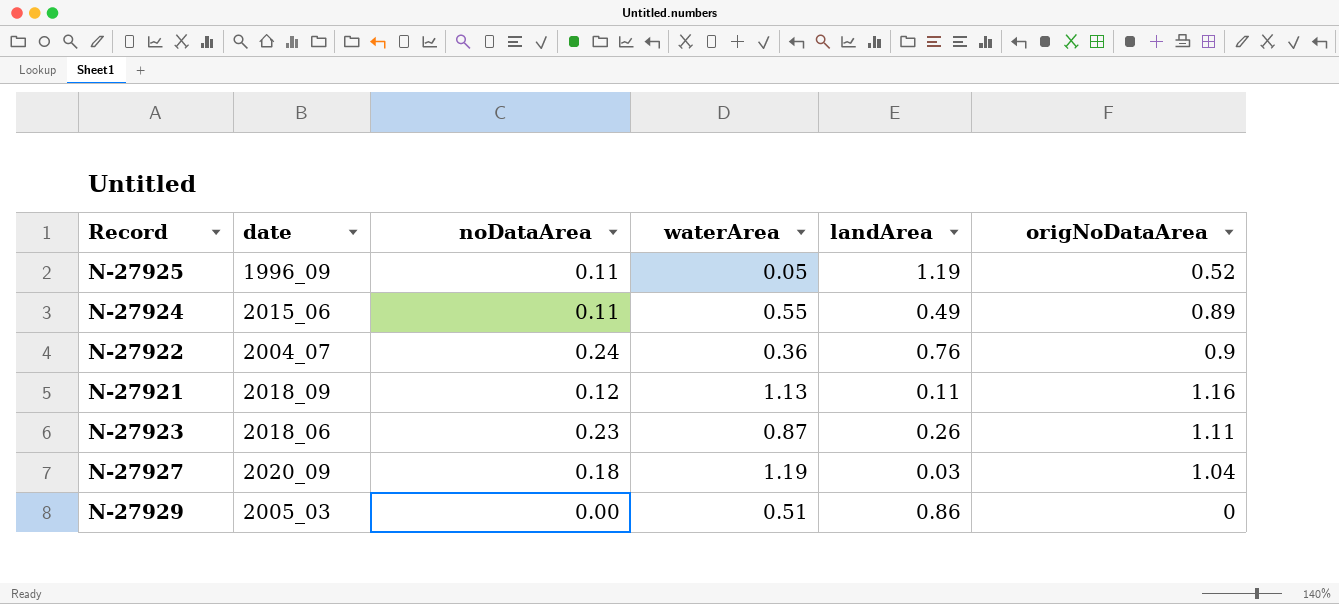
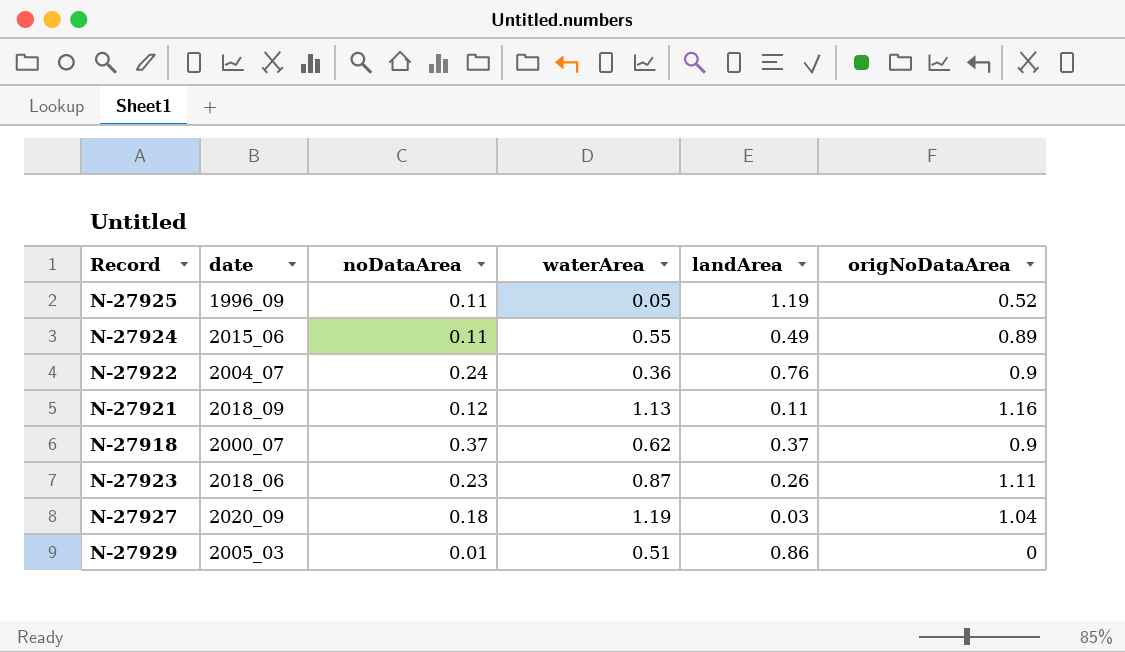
row N-27918: none -> 2000_07 | 0.37 | 0.62 | 0.37 | 0.9
N-27929 | noDataArea: 0.00 -> 0.01

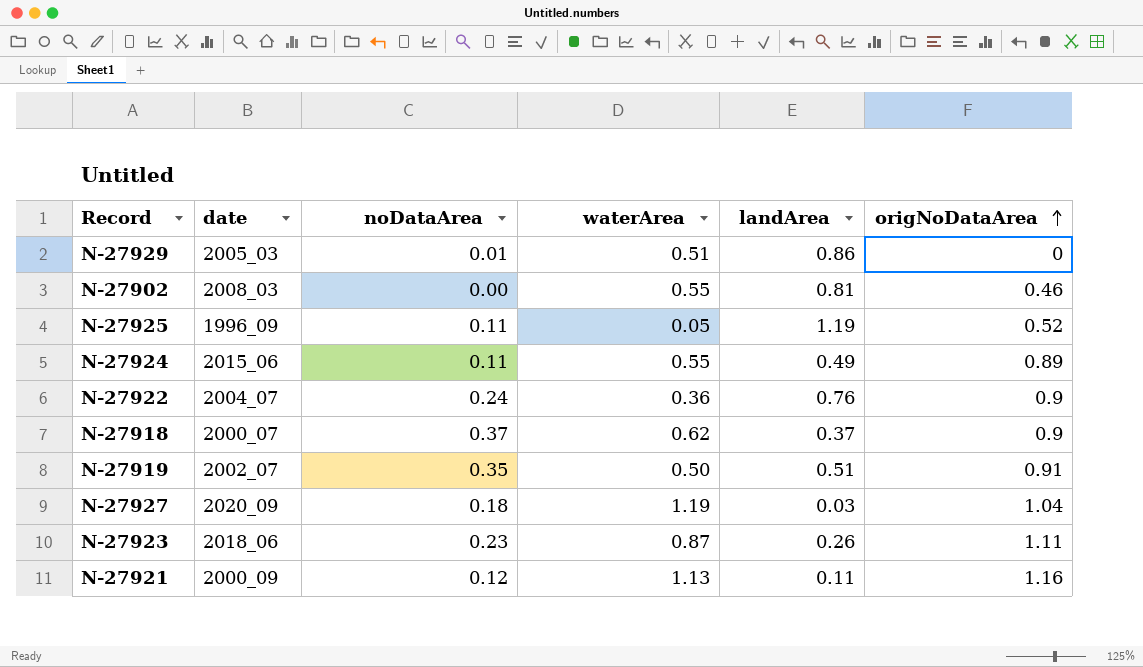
row order: none -> origNoDataArea ascending
row N-27902: none -> 2008_03 | 0.00 | 0.55 | 0.81 | 0.46
row N-27919: none -> 2002_07 | 0.35 | 0.50 | 0.51 | 0.91
N-27921 | date: 2018_09 -> 2000_09

